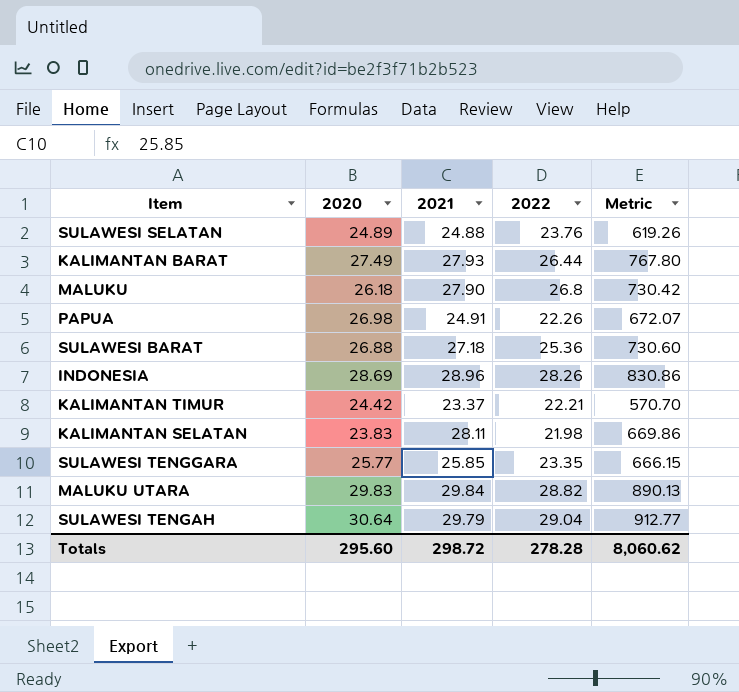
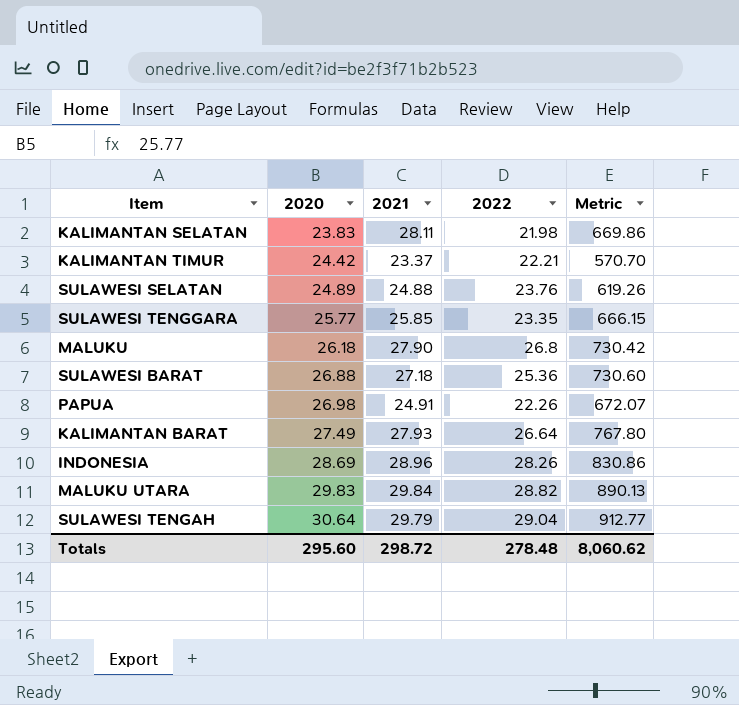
row order: none -> 2020 ascending
KALIMANTAN BARAT | 2022: 26.44 -> 26.64
Totals | 2022: 278.28 -> 278.48

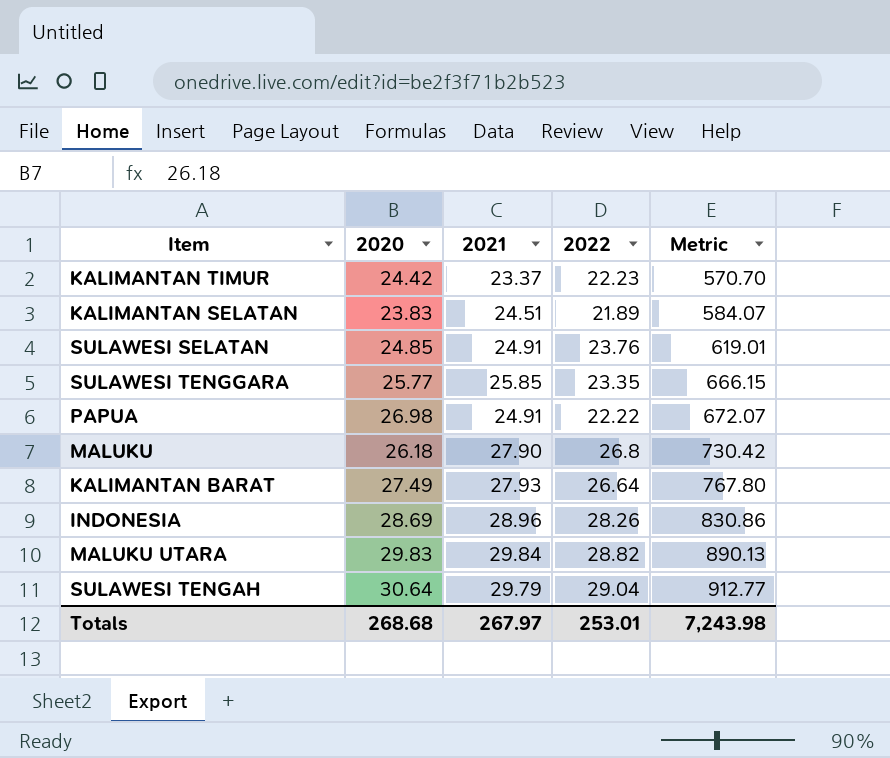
row order: 2020 ascending -> Metric ascending
row SULAWESI BARAT: 26.88 | 27.18 | 25.36 | 730.60 -> none
KALIMANTAN TIMUR | 2022: 22.21 -> 22.23
KALIMANTAN SELATAN | 2021: 28.11 -> 24.51
KALIMANTAN SELATAN | 2022: 21.98 -> 21.89
KALIMANTAN SELATAN | Metric: 669.86 -> 584.07
SULAWESI SELATAN | 2020: 24.89 -> 24.85
SULAWESI SELATAN | 2021: 24.88 -> 24.91
SULAWESI SELATAN | Metric: 619.26 -> 619.01
PAPUA | 2022: 22.26 -> 22.22
Totals | 2020: 295.60 -> 268.68
Totals | 2021: 298.72 -> 267.97
Totals | 2022: 278.48 -> 253.01
Totals | Metric: 8,060.62 -> 7,243.98

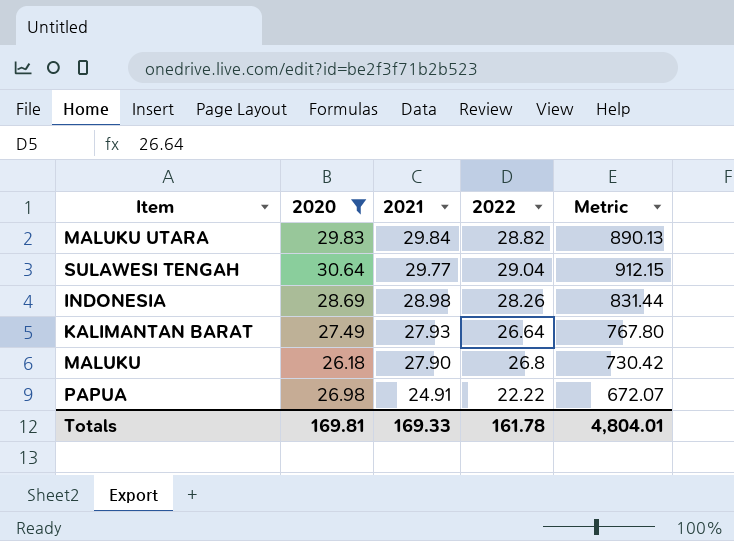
filter: none -> 2020 >= 26.18
row order: Metric ascending -> 2021 descending
SULAWESI TENGAH | 2021: 29.79 -> 29.77
SULAWESI TENGAH | Metric: 912.77 -> 912.15
INDONESIA | 2021: 28.96 -> 28.98
INDONESIA | Metric: 830.86 -> 831.44
Totals | 2020: 268.68 -> 169.81
Totals | 2021: 267.97 -> 169.33
Totals | 2022: 253.01 -> 161.78
Totals | Metric: 7,243.98 -> 4,804.01

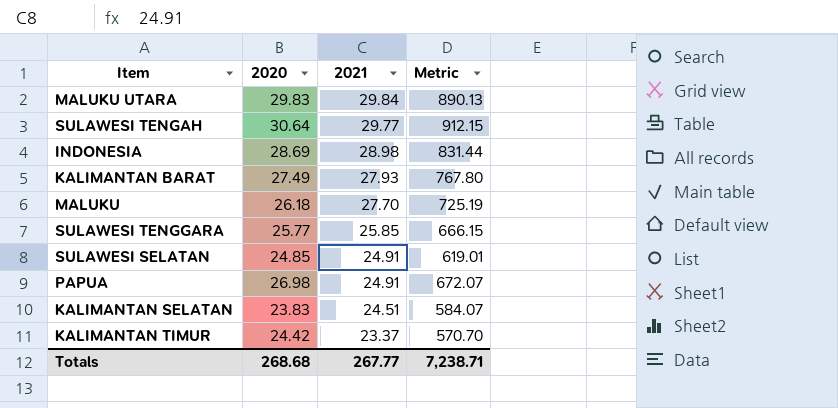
filter: 2020 >= 26.18 -> none
column 2022 | position: 4 -> none
MALUKU | 2021: 27.90 -> 27.70
MALUKU | Metric: 730.42 -> 725.19
Totals | 2020: 169.81 -> 268.68
Totals | 2021: 169.33 -> 267.77
Totals | Metric: 4,804.01 -> 7,238.71

